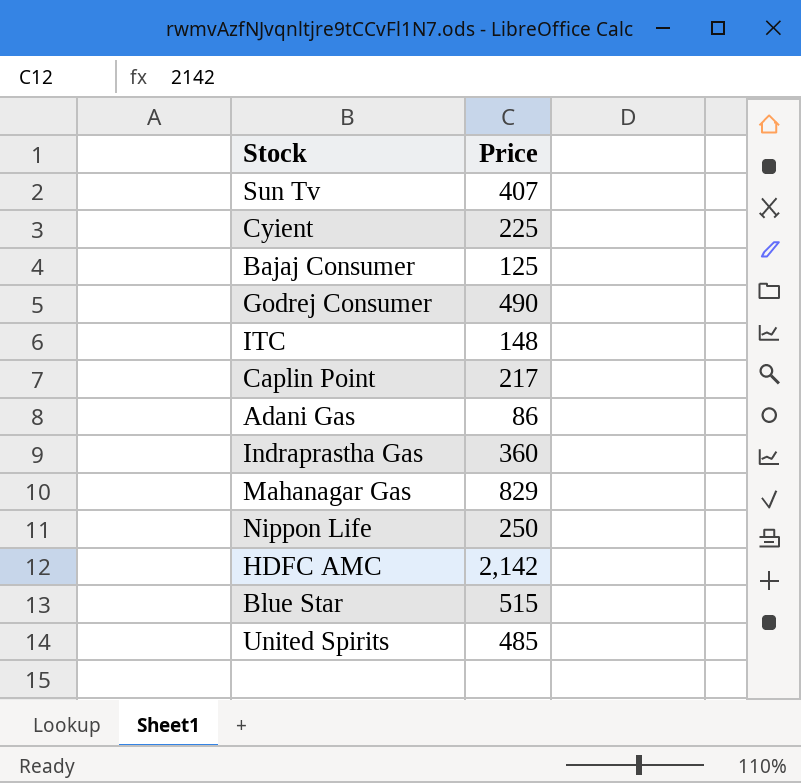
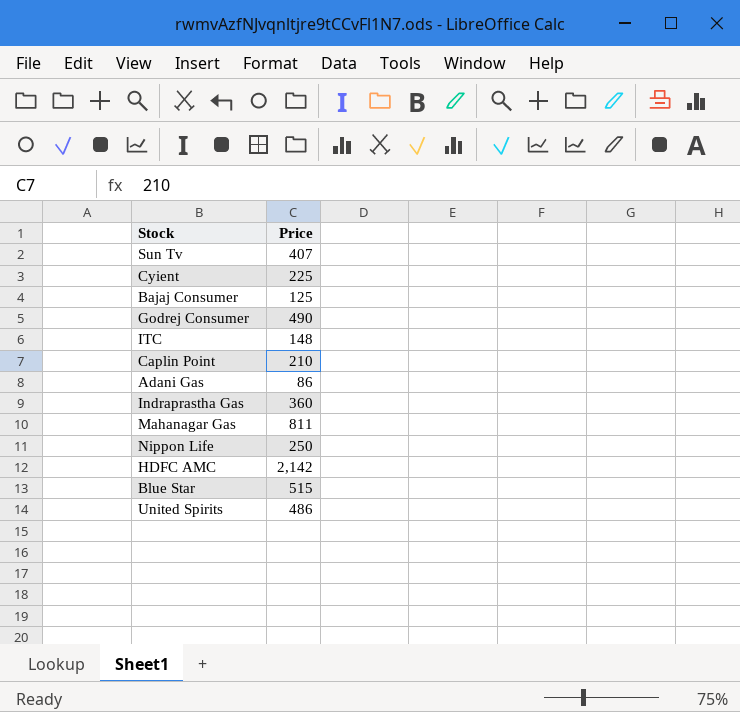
Caplin Point | Price: 217 -> 210
Mahanagar Gas | Price: 829 -> 811
United Spirits | Price: 485 -> 486

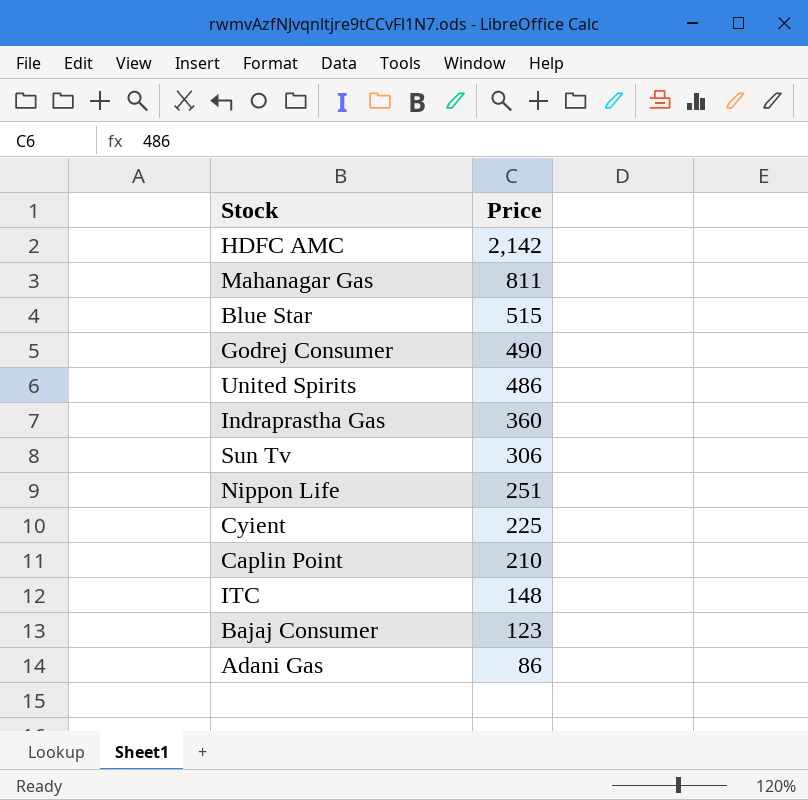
row order: none -> Price descending
Sun Tv | Price: 407 -> 306
Nippon Life | Price: 250 -> 251
Bajaj Consumer | Price: 125 -> 123

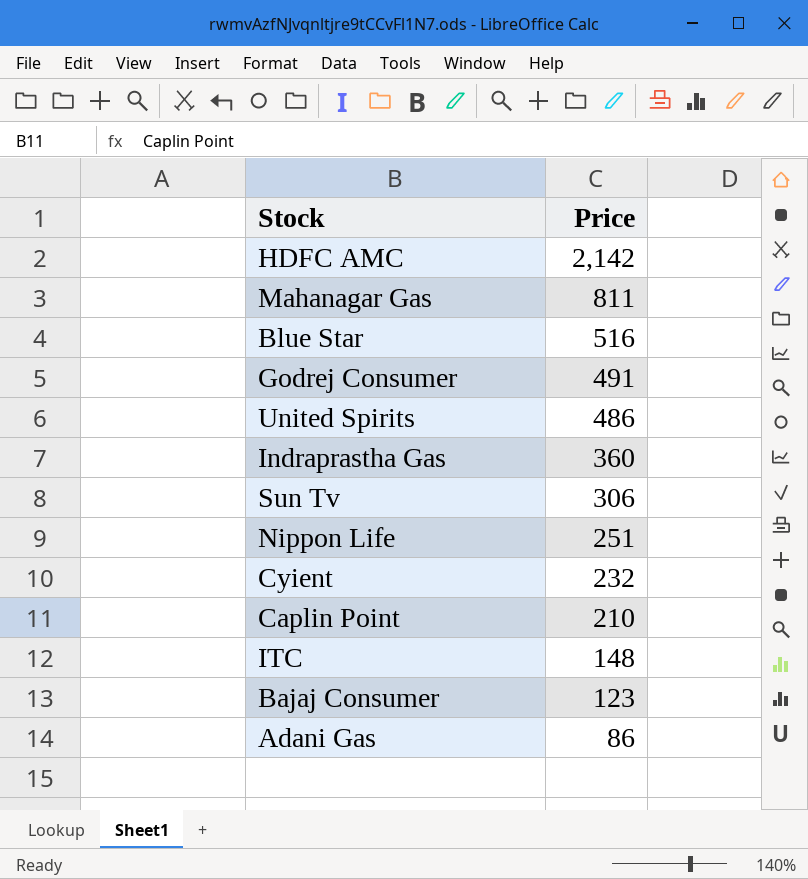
Blue Star | Price: 515 -> 516
Godrej Consumer | Price: 490 -> 491
Cyient | Price: 225 -> 232

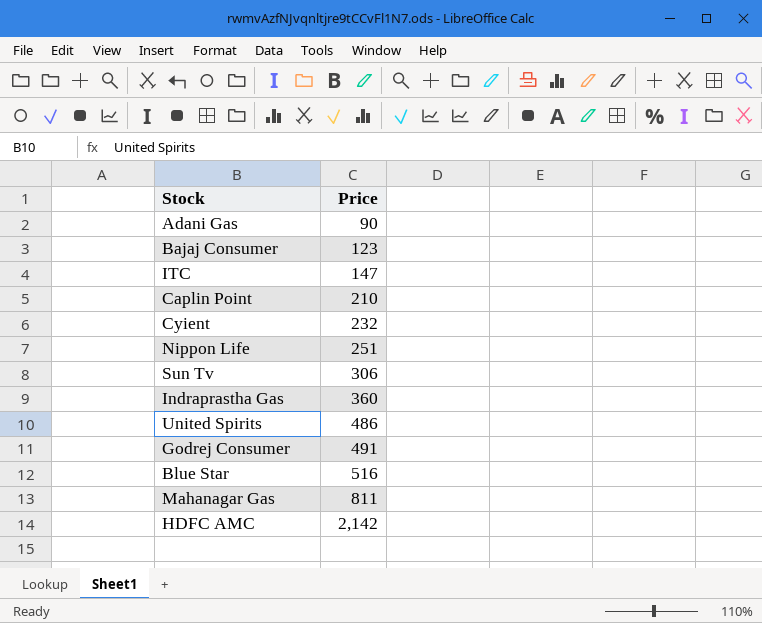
row order: Price descending -> Price ascending
Adani Gas | Price: 86 -> 90
ITC | Price: 148 -> 147

